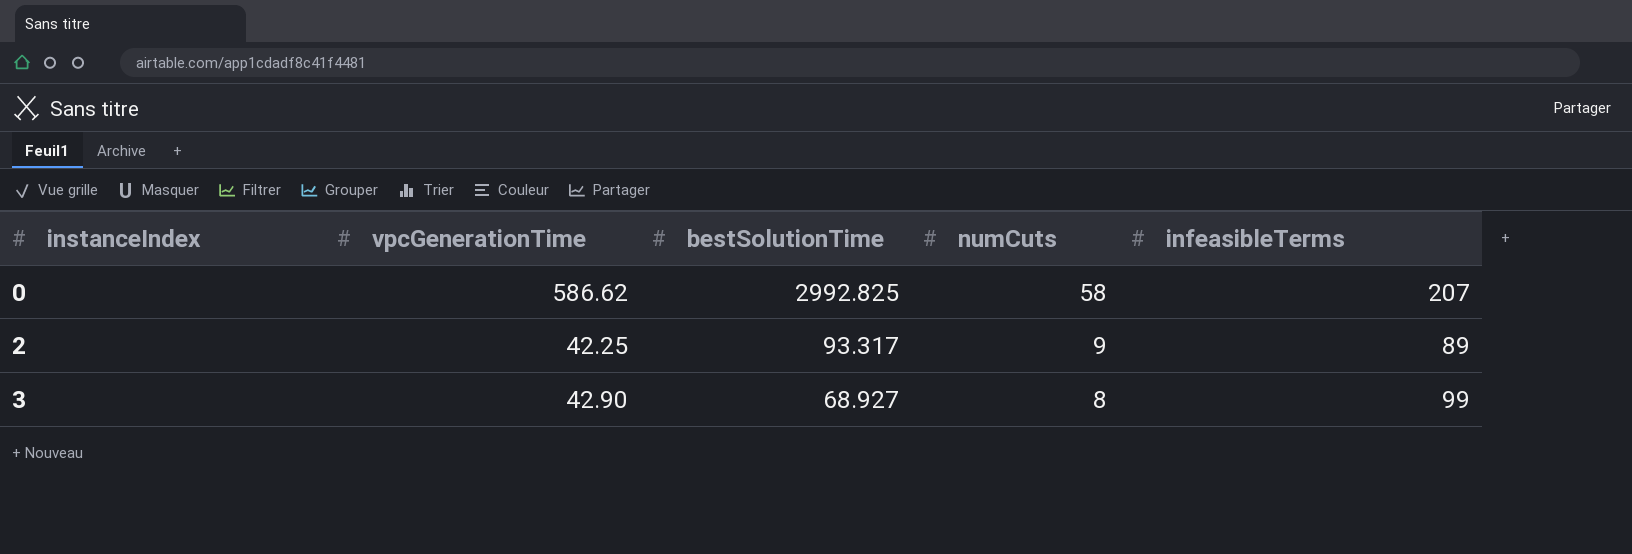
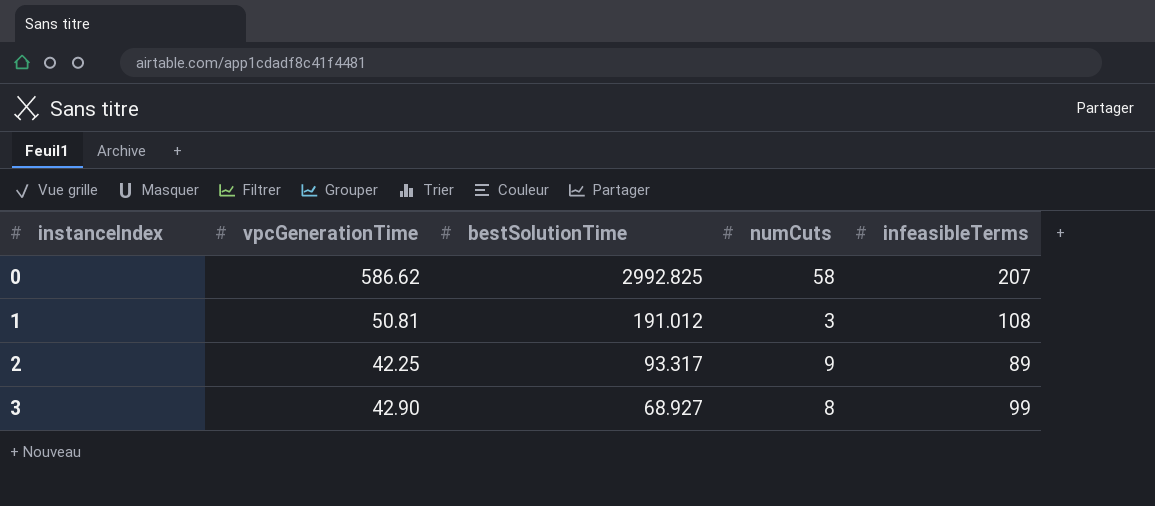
row 1: none -> 50.81 | 191.012 | 3 | 108

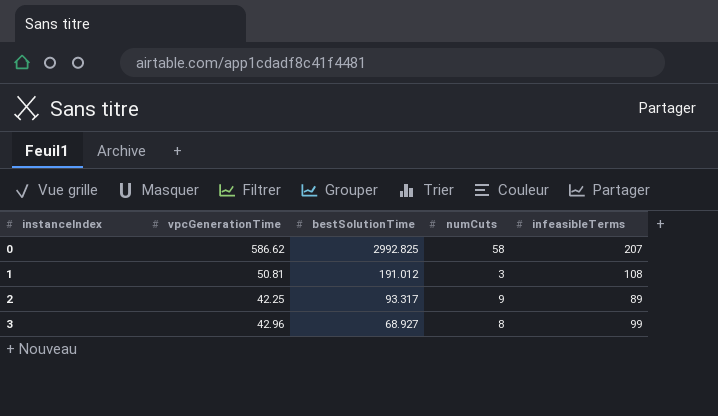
3 | vpcGenerationTime: 42.90 -> 42.96

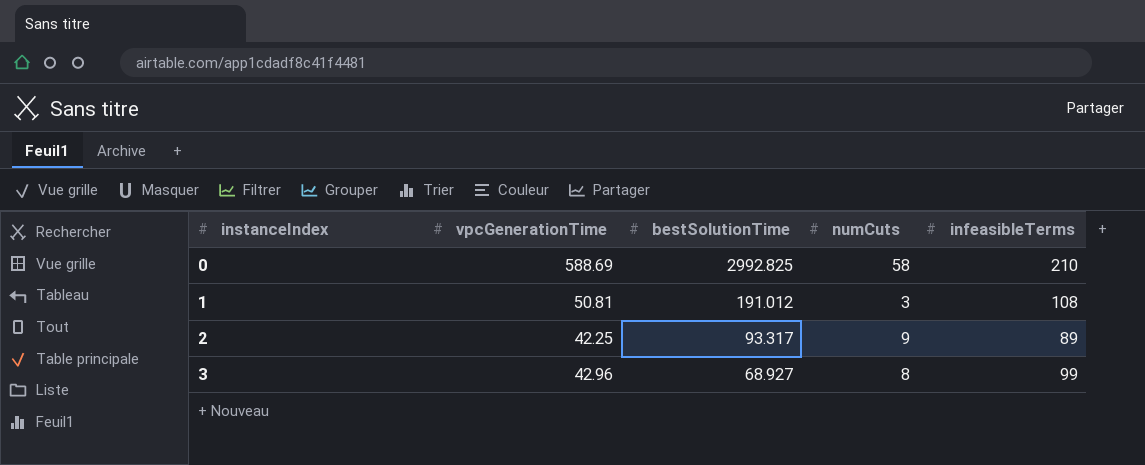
0 | vpcGenerationTime: 586.62 -> 588.69
0 | infeasibleTerms: 207 -> 210

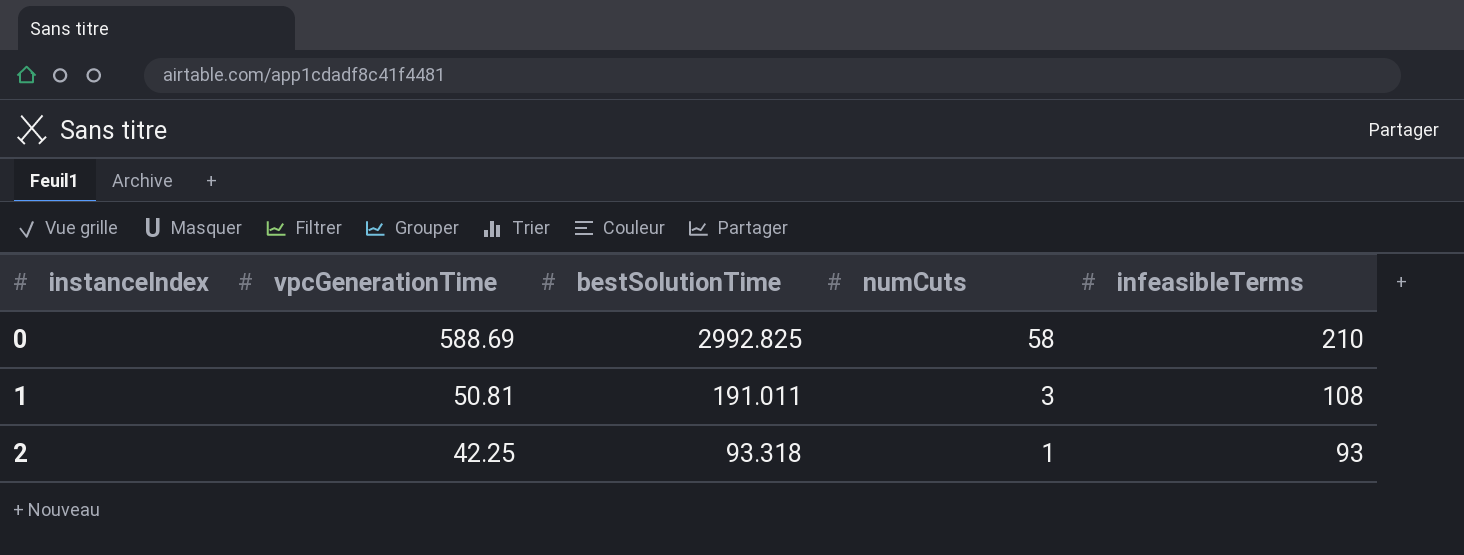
row 3: 42.96 | 68.927 | 8 | 99 -> none
1 | bestSolutionTime: 191.012 -> 191.011
2 | bestSolutionTime: 93.317 -> 93.318
2 | numCuts: 9 -> 1
2 | infeasibleTerms: 89 -> 93

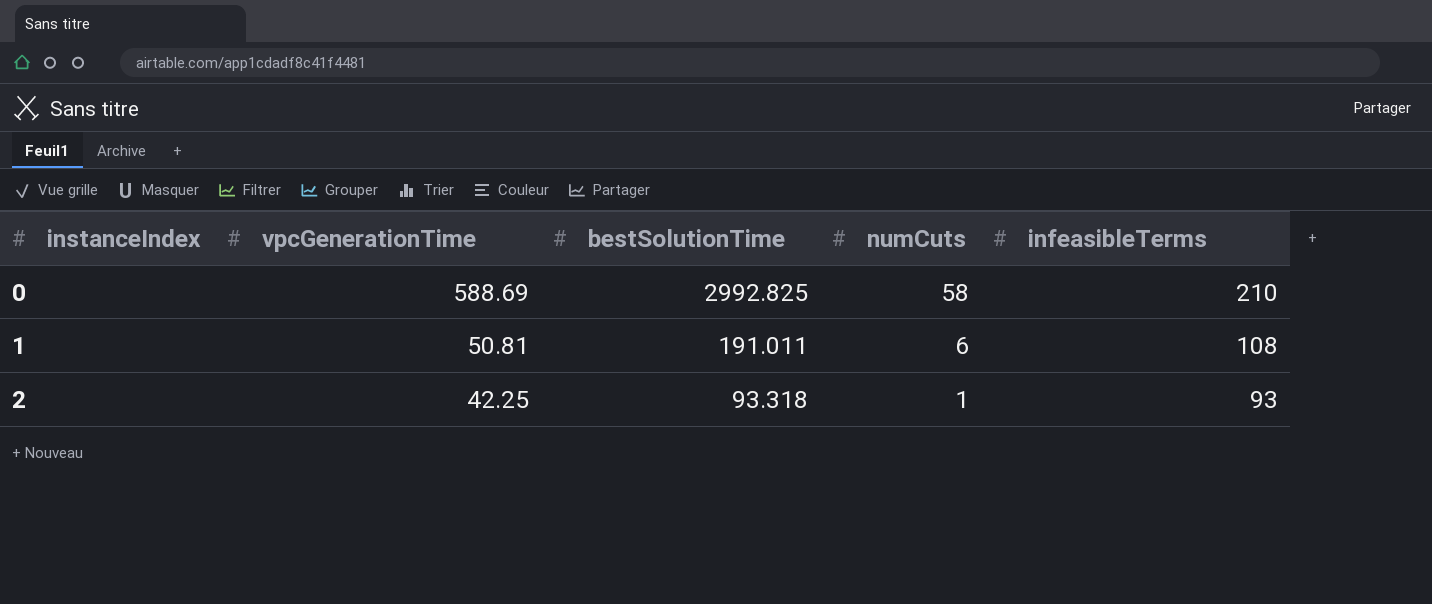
1 | numCuts: 3 -> 6

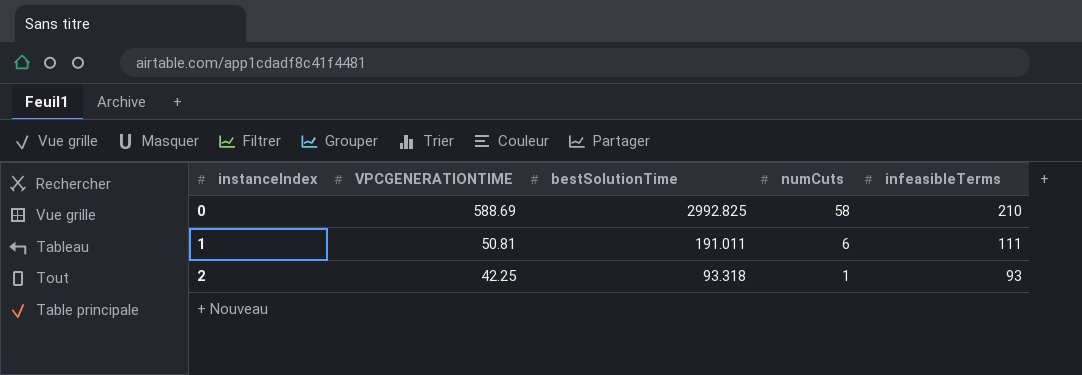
column name: vpcGenerationTime -> VPCGENERATIONTIME
1 | infeasibleTerms: 108 -> 111

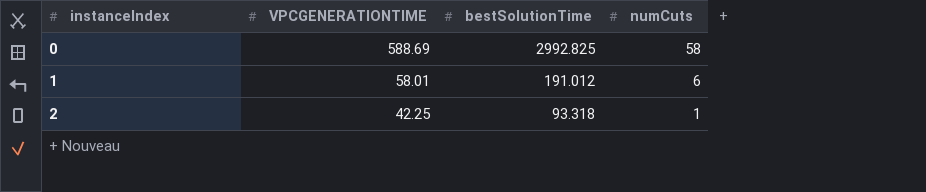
column infeasibleTerms | position: 5 -> none
1 | VPCGENERATIONTIME: 50.81 -> 58.01
1 | bestSolutionTime: 191.011 -> 191.012

